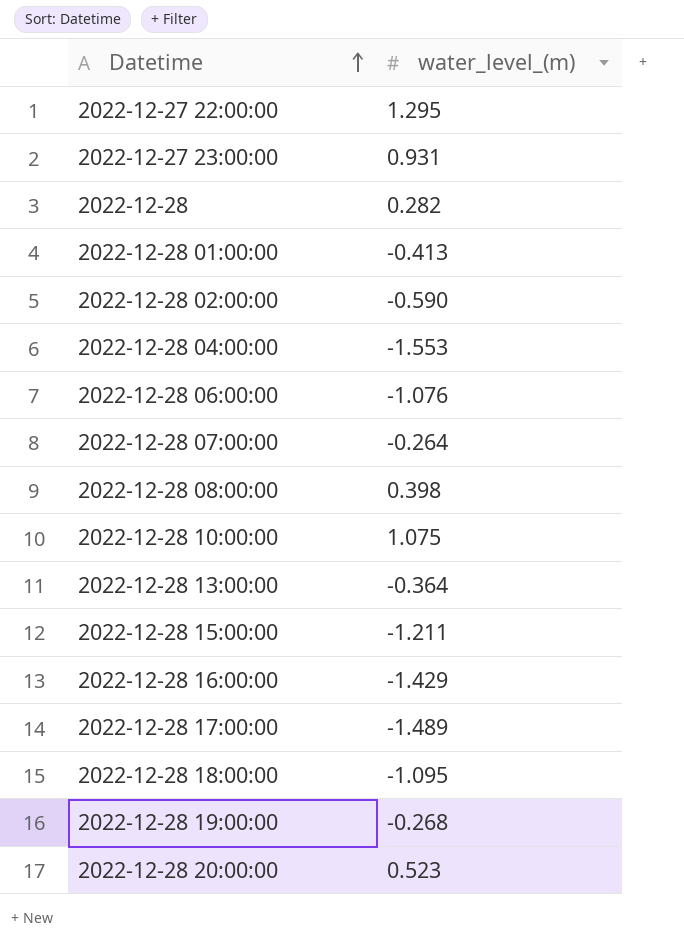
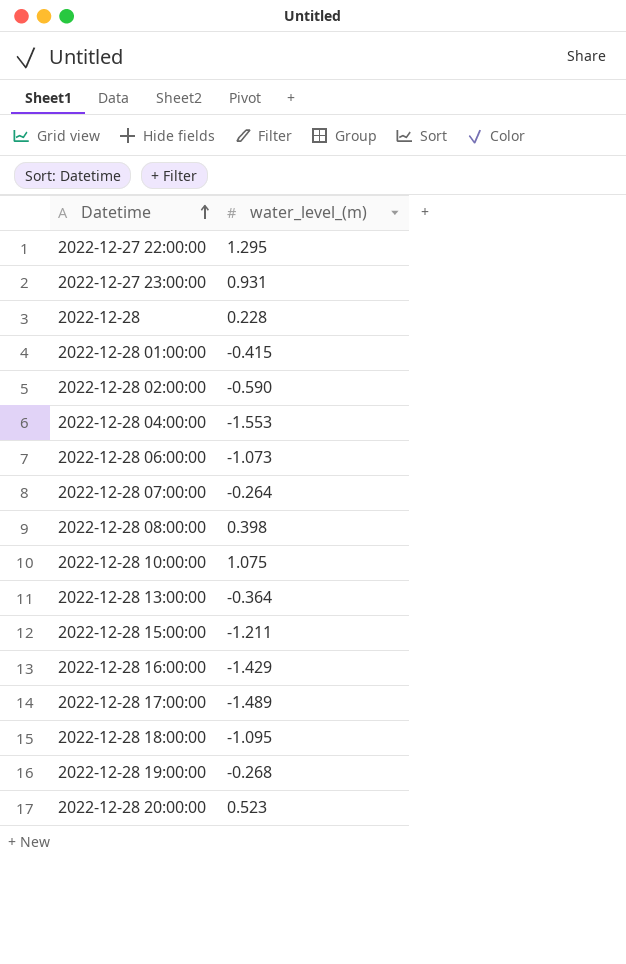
2022-12-28 | water_level_(m): 0.282 -> 0.228
2022-12-28 01:00:00 | water_level_(m): -0.413 -> -0.415
2022-12-28 06:00:00 | water_level_(m): -1.076 -> -1.073

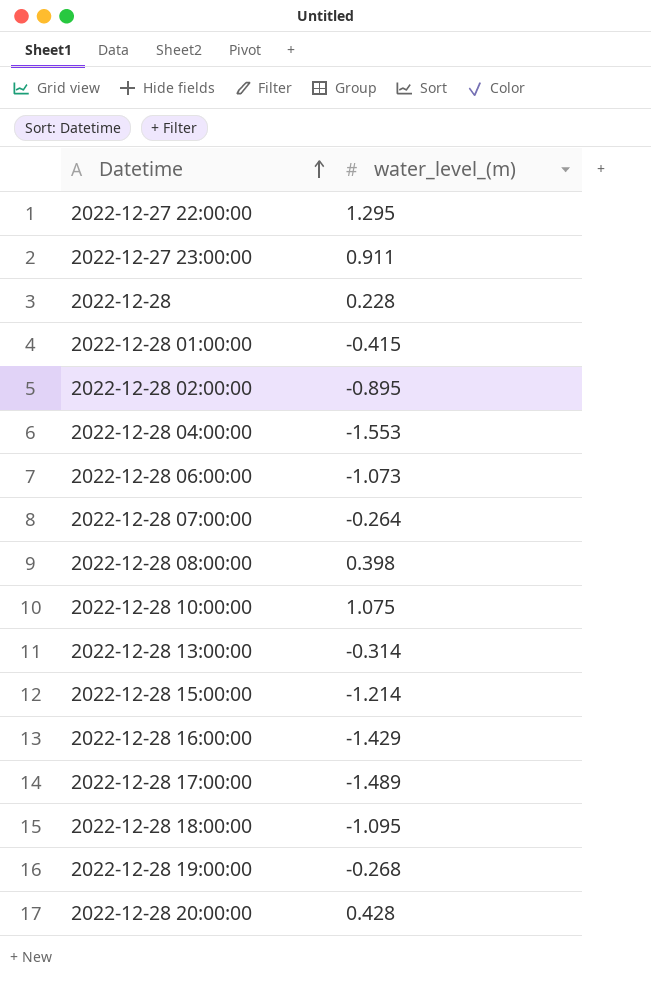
2022-12-27 23:00:00 | water_level_(m): 0.931 -> 0.911
2022-12-28 02:00:00 | water_level_(m): -0.590 -> -0.895
2022-12-28 13:00:00 | water_level_(m): -0.364 -> -0.314
2022-12-28 15:00:00 | water_level_(m): -1.211 -> -1.214
2022-12-28 20:00:00 | water_level_(m): 0.523 -> 0.428

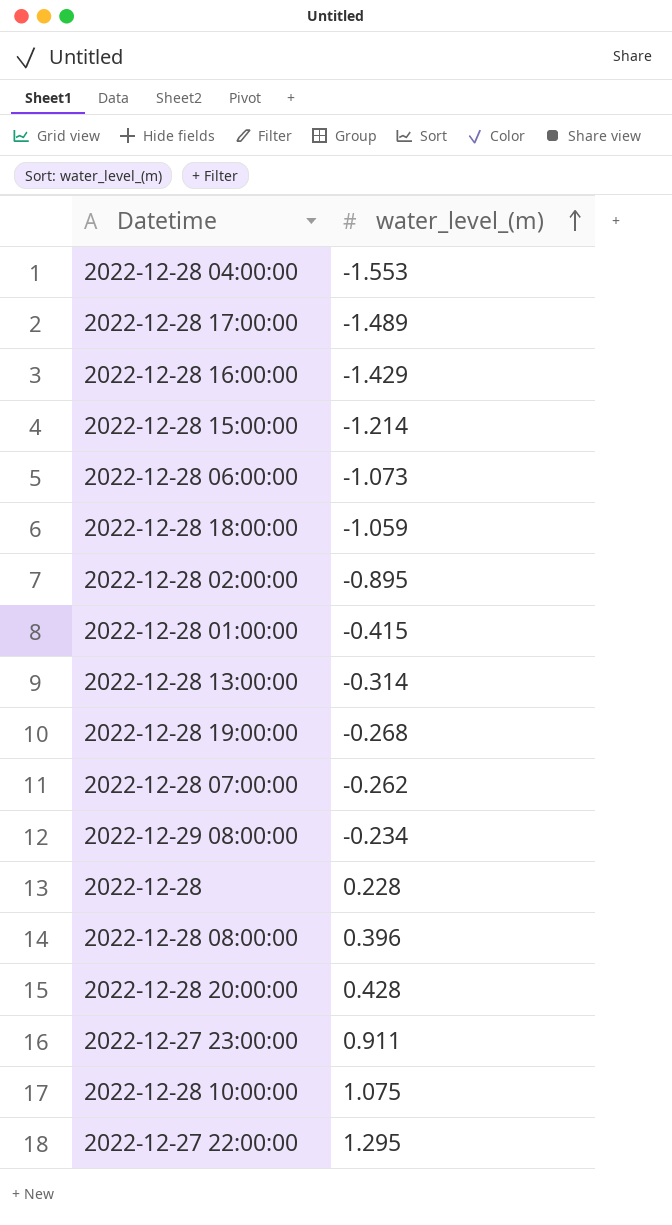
row order: Datetime ascending -> water_level_(m) ascending
2022-12-28 18:00:00 | water_level_(m): -1.095 -> -1.059
2022-12-28 07:00:00 | water_level_(m): -0.264 -> -0.262
row 2022-12-29 08:00:00: none -> -0.234
2022-12-28 08:00:00 | water_level_(m): 0.398 -> 0.396

